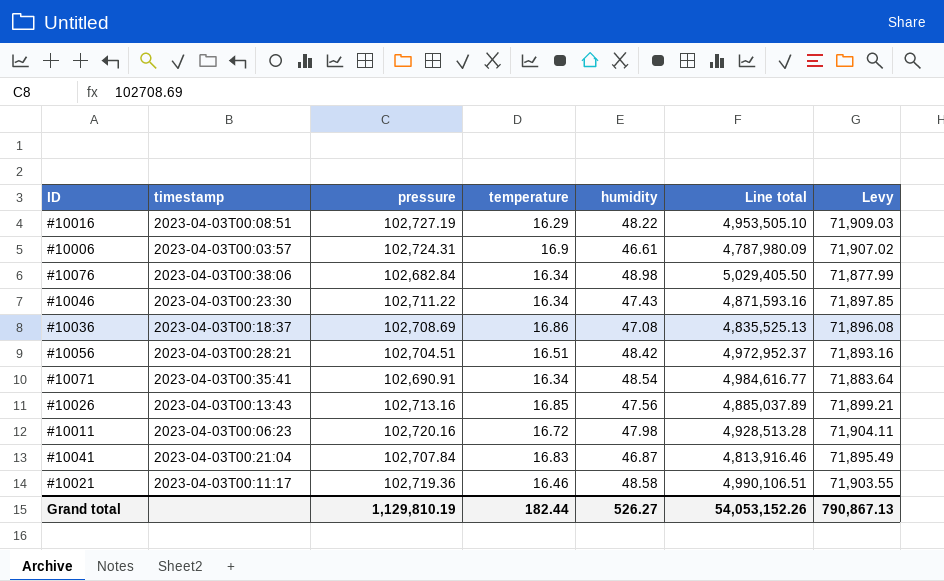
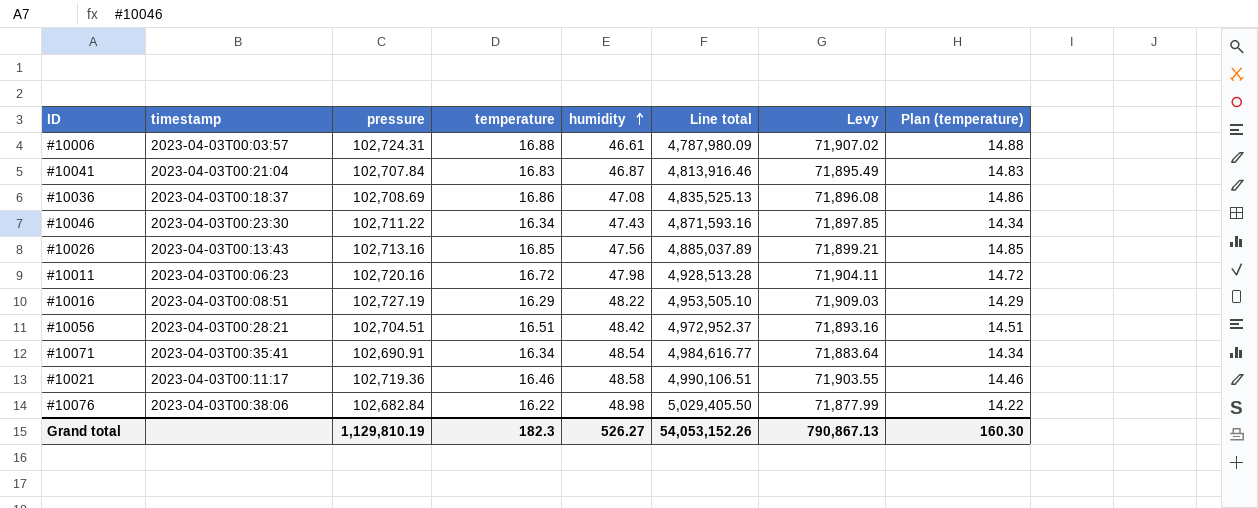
row order: none -> humidity ascending
column Plan (temperature) | formula: none -> [temperature] - 2
#10006 | temperature: 16.9 -> 16.88
#10076 | temperature: 16.34 -> 16.22
Grand total | temperature: 182.44 -> 182.3

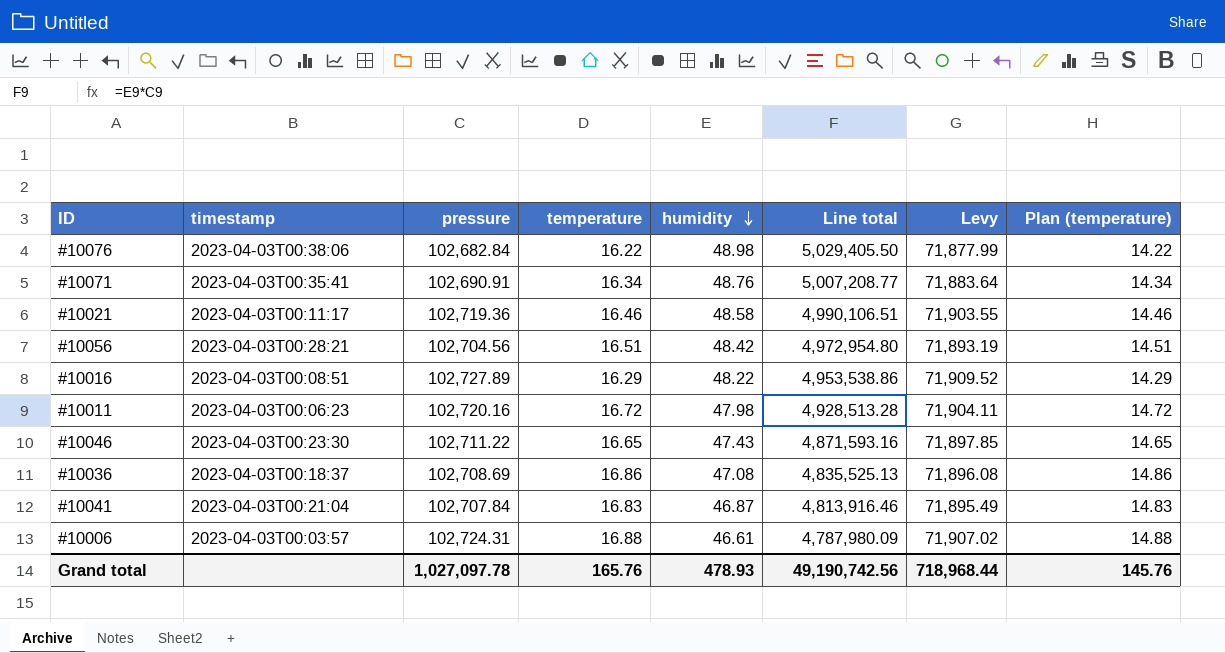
row order: humidity ascending -> humidity descending
row #10026: 2023-04-03T00:13:43 | 102,713.16 | 16.85 | 47.56 | 4,885,037.89 | 71,899.21 | 14.85 -> none
#10071 | humidity: 48.54 -> 48.76
#10071 | Line total: 4,984,616.77 -> 5,007,208.77
#10056 | pressure: 102,704.51 -> 102,704.56
#10056 | Line total: 4,972,952.37 -> 4,972,954.80
#10056 | Levy: 71,893.16 -> 71,893.19
#10016 | pressure: 102,727.19 -> 102,727.89
#10016 | Line total: 4,953,505.10 -> 4,953,538.86
#10016 | Levy: 71,909.03 -> 71,909.52
#10046 | temperature: 16.34 -> 16.65
#10046 | Plan (temperature): 14.34 -> 14.65
Grand total | pressure: 1,129,810.19 -> 1,027,097.78
Grand total | temperature: 182.3 -> 165.76
Grand total | humidity: 526.27 -> 478.93
Grand total | Line total: 54,053,152.26 -> 49,190,742.56
Grand total | Levy: 790,867.13 -> 718,968.44
Grand total | Plan (temperature): 160.30 -> 145.76

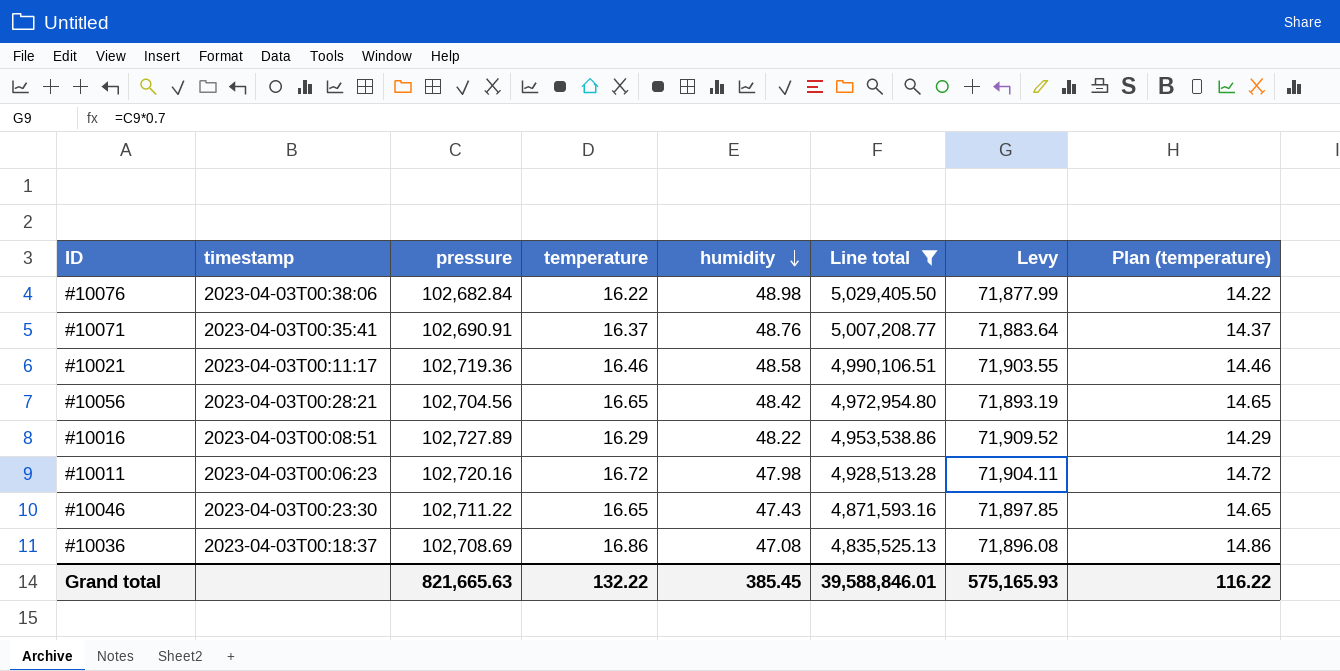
filter: none -> Line total >= 4,835,525.13
#10071 | temperature: 16.34 -> 16.37
#10071 | Plan (temperature): 14.34 -> 14.37
#10056 | temperature: 16.51 -> 16.65
#10056 | Plan (temperature): 14.51 -> 14.65
Grand total | pressure: 1,027,097.78 -> 821,665.63
Grand total | temperature: 165.76 -> 132.22
Grand total | humidity: 478.93 -> 385.45
Grand total | Line total: 49,190,742.56 -> 39,588,846.01
Grand total | Levy: 718,968.44 -> 575,165.93
Grand total | Plan (temperature): 145.76 -> 116.22

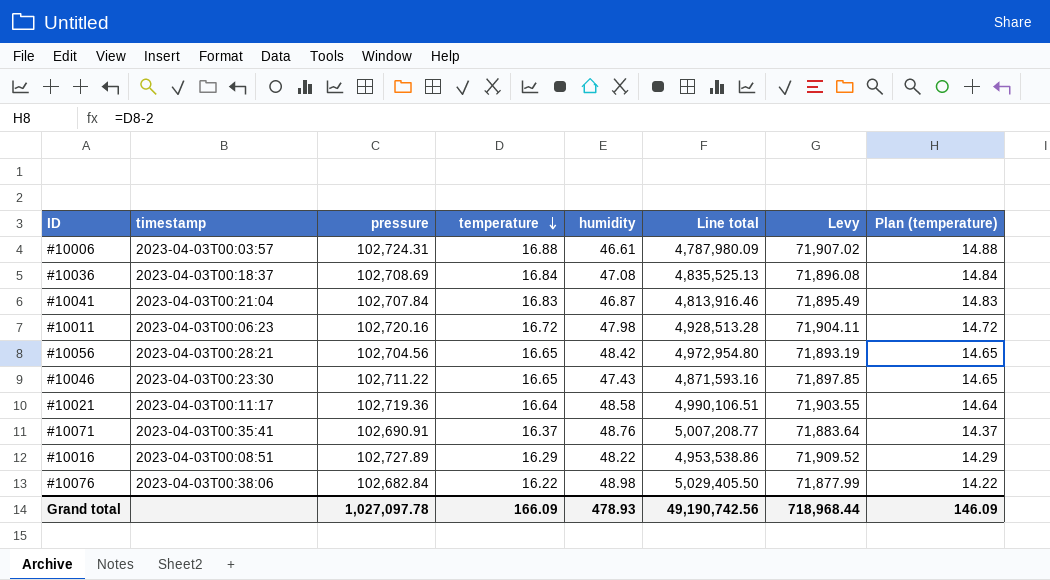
filter: Line total >= 4,835,525.13 -> none
row order: humidity descending -> temperature descending
#10036 | temperature: 16.86 -> 16.84
#10036 | Plan (temperature): 14.86 -> 14.84
#10021 | temperature: 16.46 -> 16.64
#10021 | Plan (temperature): 14.46 -> 14.64
Grand total | pressure: 821,665.63 -> 1,027,097.78
Grand total | temperature: 132.22 -> 166.09
Grand total | humidity: 385.45 -> 478.93
Grand total | Line total: 39,588,846.01 -> 49,190,742.56
Grand total | Levy: 575,165.93 -> 718,968.44
Grand total | Plan (temperature): 116.22 -> 146.09

